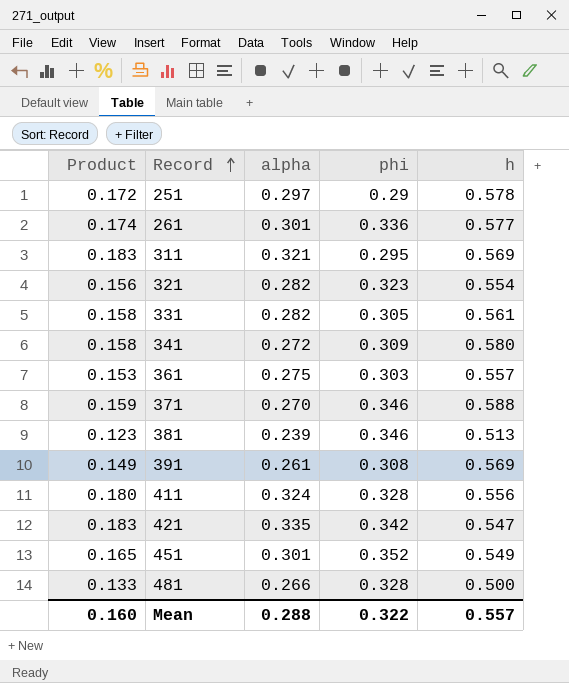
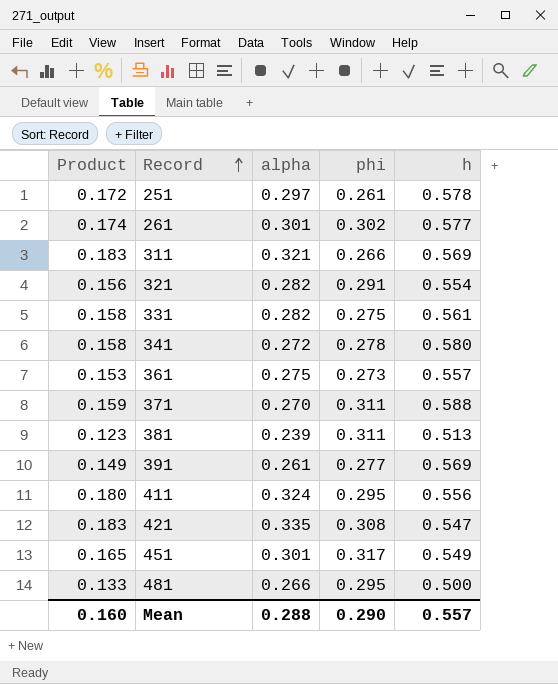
251 | phi: 0.29 -> 0.261
261 | phi: 0.336 -> 0.302
311 | phi: 0.295 -> 0.266
321 | phi: 0.323 -> 0.291
331 | phi: 0.305 -> 0.275
341 | phi: 0.309 -> 0.278
361 | phi: 0.303 -> 0.273
371 | phi: 0.346 -> 0.311
381 | phi: 0.346 -> 0.311
391 | phi: 0.308 -> 0.277
411 | phi: 0.328 -> 0.295
421 | phi: 0.342 -> 0.308
451 | phi: 0.352 -> 0.317
481 | phi: 0.328 -> 0.295
Mean | phi: 0.322 -> 0.290

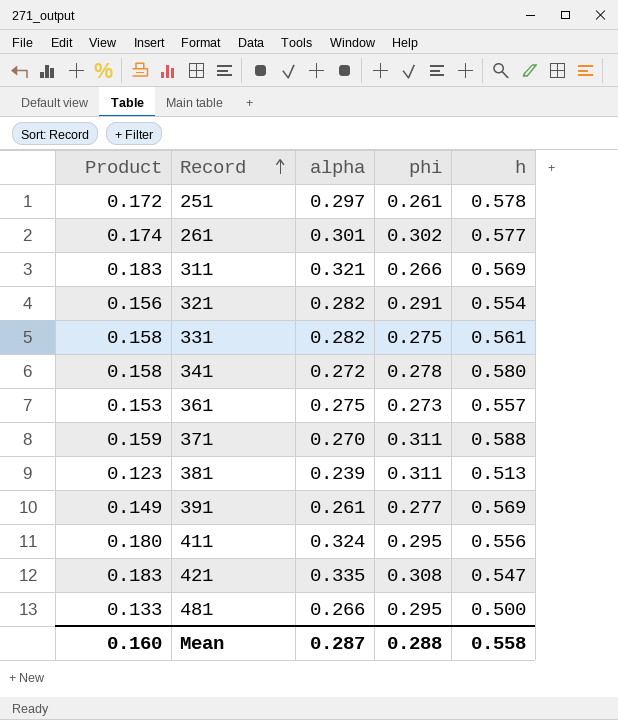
row 451: 0.165 | 0.301 | 0.317 | 0.549 -> none
Mean | alpha: 0.288 -> 0.287
Mean | phi: 0.290 -> 0.288
Mean | h: 0.557 -> 0.558

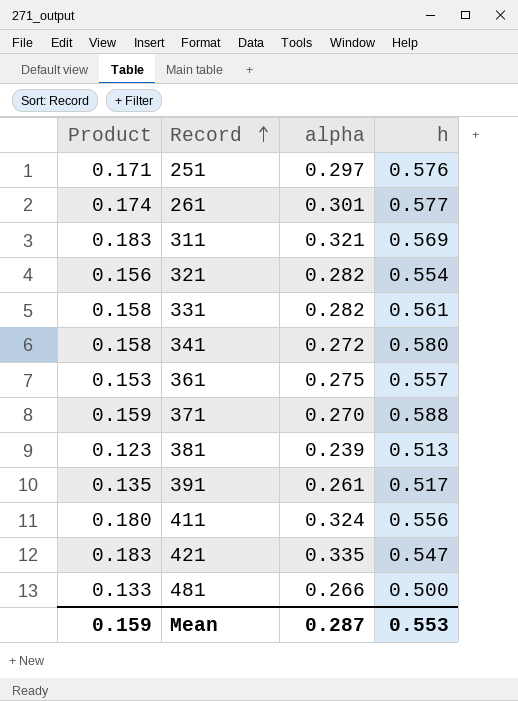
column phi | position: 4 -> none
251 | Product: 0.172 -> 0.171
251 | h: 0.578 -> 0.576
391 | Product: 0.149 -> 0.135
391 | h: 0.569 -> 0.517
Mean | Product: 0.160 -> 0.159
Mean | h: 0.558 -> 0.553

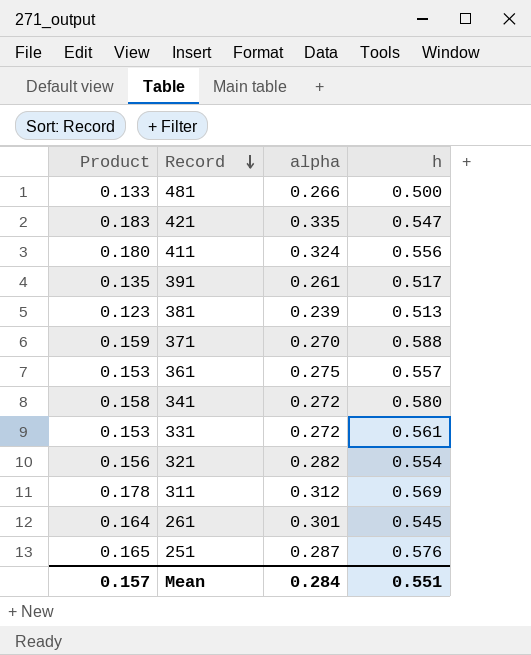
row order: Record ascending -> Record descending
331 | Product: 0.158 -> 0.153
331 | alpha: 0.282 -> 0.272
311 | Product: 0.183 -> 0.178
311 | alpha: 0.321 -> 0.312
261 | Product: 0.174 -> 0.164
261 | h: 0.577 -> 0.545
251 | Product: 0.171 -> 0.165
251 | alpha: 0.297 -> 0.287
Mean | Product: 0.159 -> 0.157
Mean | alpha: 0.287 -> 0.284
Mean | h: 0.553 -> 0.551

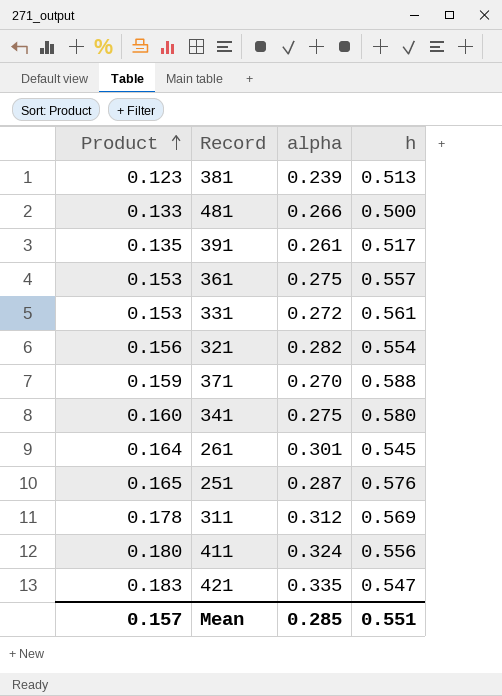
row order: Record descending -> Product ascending
341 | Product: 0.158 -> 0.160
341 | alpha: 0.272 -> 0.275
Mean | alpha: 0.284 -> 0.285

